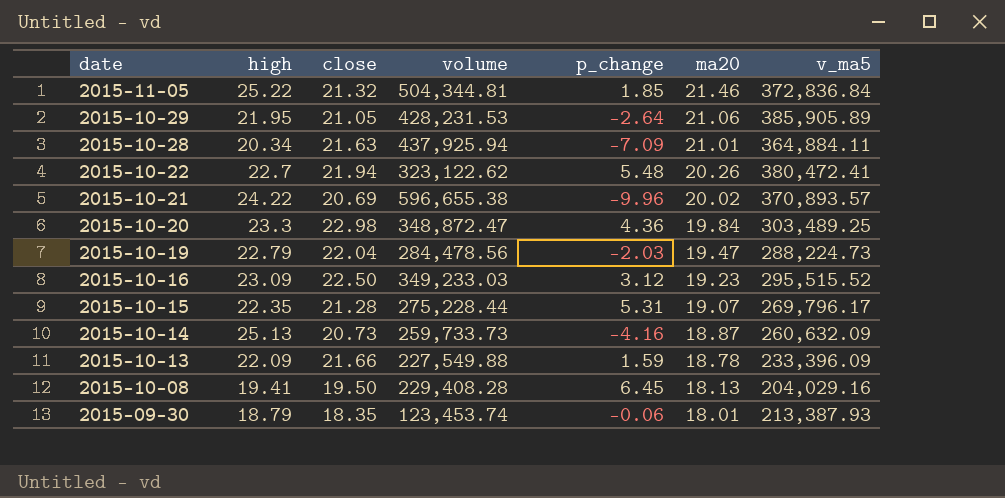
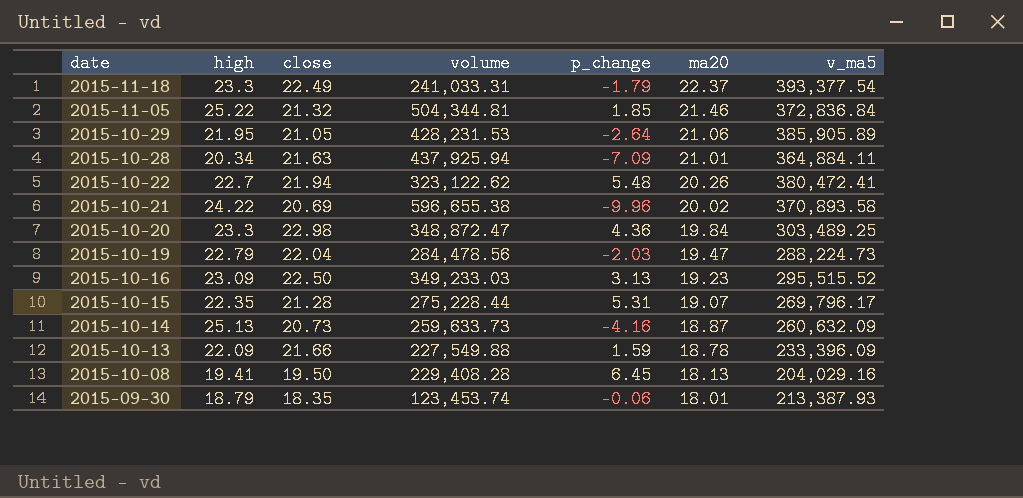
row 2015-11-18: none -> 23.3 | 22.49 | 241,033.31 | -1.79 | 22.37 | 393,377.54
2015-10-21 | v_ma5: 370,893.57 -> 370,893.58
2015-10-16 | p_change: 3.12 -> 3.13
2015-10-14 | volume: 259,733.73 -> 259,633.73

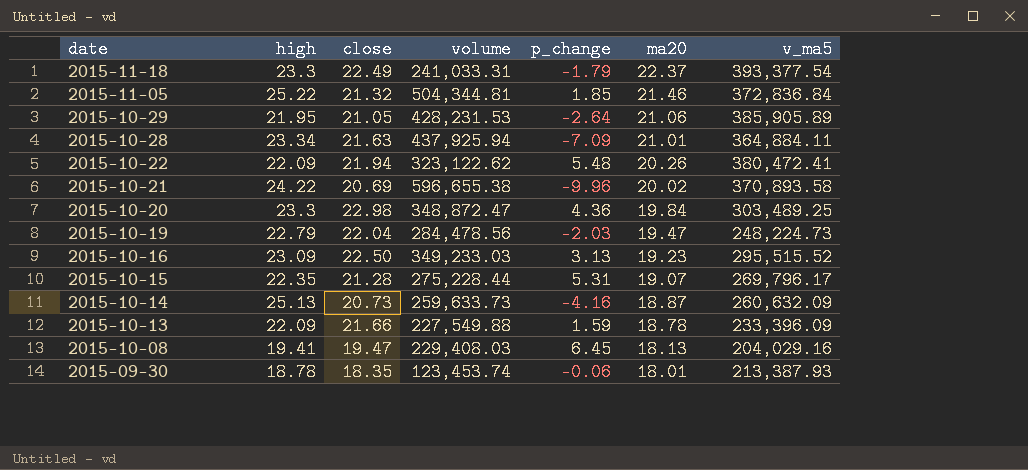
2015-10-28 | high: 20.34 -> 23.34
2015-10-22 | high: 22.7 -> 22.09
2015-10-19 | v_ma5: 288,224.73 -> 248,224.73
2015-10-08 | close: 19.50 -> 19.47
2015-10-08 | volume: 229,408.28 -> 229,408.03
2015-09-30 | high: 18.79 -> 18.78

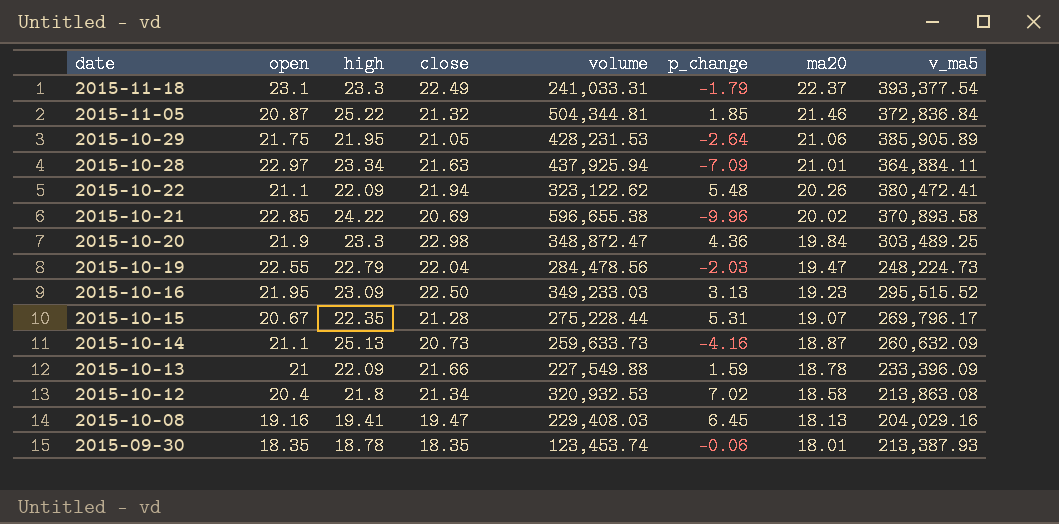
column open | position: none -> 2
row 2015-10-12: none -> 20.4 | 21.8 | 21.34 | 320,932.53 | 7.02 | 18.58 | 213,863.08

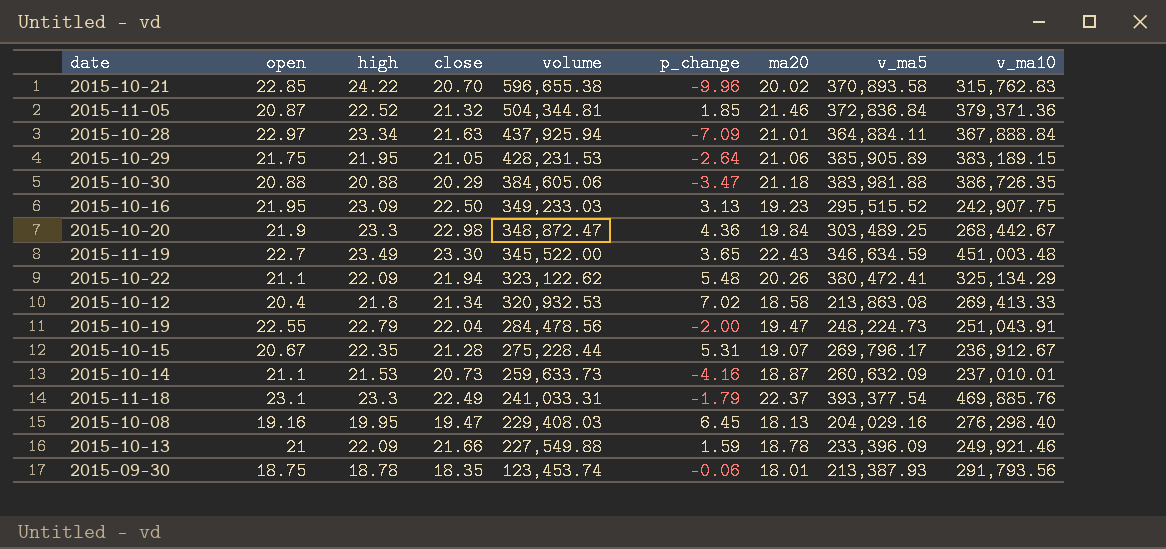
row order: date descending -> volume descending
column v_ma10 | position: none -> 9
2015-10-21 | close: 20.69 -> 20.70
2015-11-05 | high: 25.22 -> 22.52
row 2015-10-30: none -> 20.88 | 20.88 | 20.29 | 384,605.06 | -3.47 | 21.18 | 383,981.88 | 386,726.35
row 2015-11-19: none -> 22.7 | 23.49 | 23.30 | 345,522.00 | 3.65 | 22.43 | 346,634.59 | 451,003.48
2015-10-19 | p_change: -2.03 -> -2.00
2015-10-14 | high: 25.13 -> 21.53
2015-10-08 | high: 19.41 -> 19.95
2015-09-30 | open: 18.35 -> 18.75

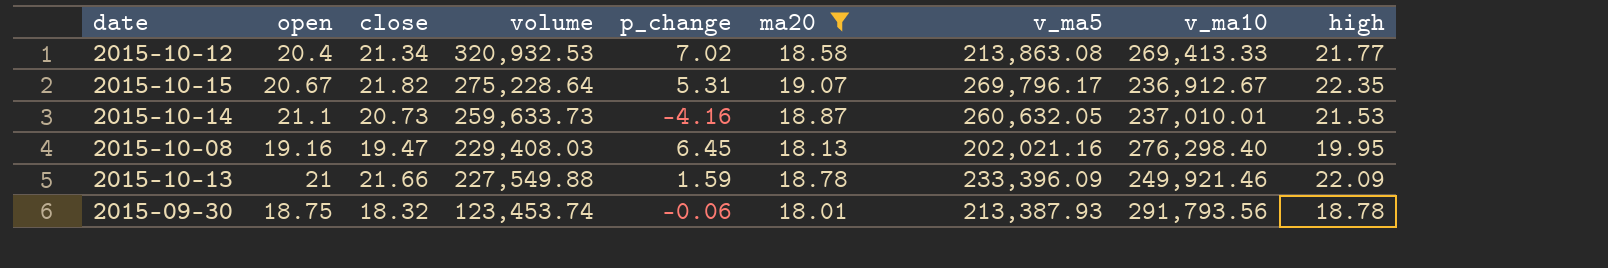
filter: none -> ma20 <= 19.07
column high | position: 3 -> 9
2015-10-12 | high: 21.8 -> 21.77
2015-10-15 | close: 21.28 -> 21.82
2015-10-15 | volume: 275,228.44 -> 275,228.64
2015-10-14 | v_ma5: 260,632.09 -> 260,632.05
2015-10-08 | v_ma5: 204,029.16 -> 202,021.16
2015-09-30 | close: 18.35 -> 18.32

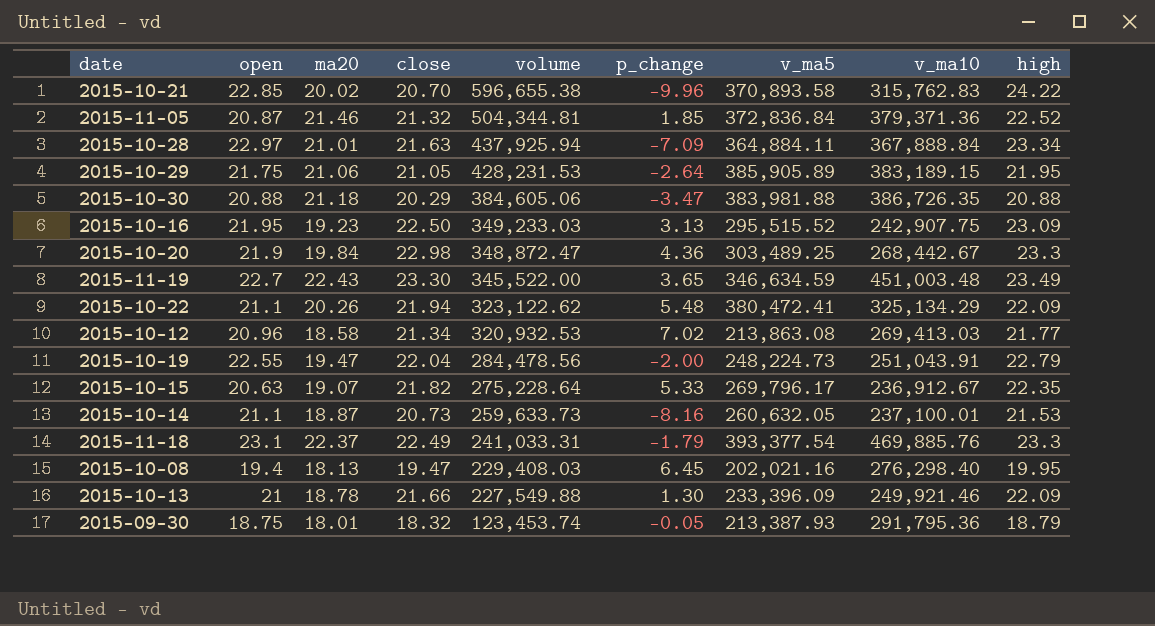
filter: ma20 <= 19.07 -> none
column ma20 | position: 6 -> 3
2015-10-12 | open: 20.4 -> 20.96
2015-10-12 | v_ma10: 269,413.33 -> 269,413.03
2015-10-15 | open: 20.67 -> 20.63
2015-10-15 | p_change: 5.31 -> 5.33
2015-10-14 | p_change: -4.16 -> -8.16
2015-10-14 | v_ma10: 237,010.01 -> 237,100.01
2015-10-08 | open: 19.16 -> 19.4
2015-10-13 | p_change: 1.59 -> 1.30
2015-09-30 | p_change: -0.06 -> -0.05
2015-09-30 | v_ma10: 291,793.56 -> 291,795.36
2015-09-30 | high: 18.78 -> 18.79

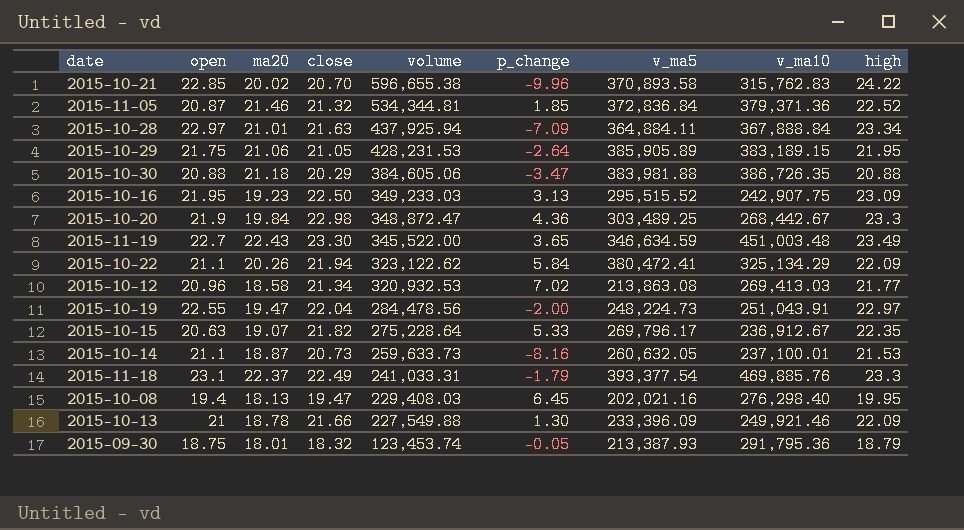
2015-11-05 | volume: 504,344.81 -> 534,344.81
2015-10-22 | p_change: 5.48 -> 5.84
2015-10-19 | high: 22.79 -> 22.97

